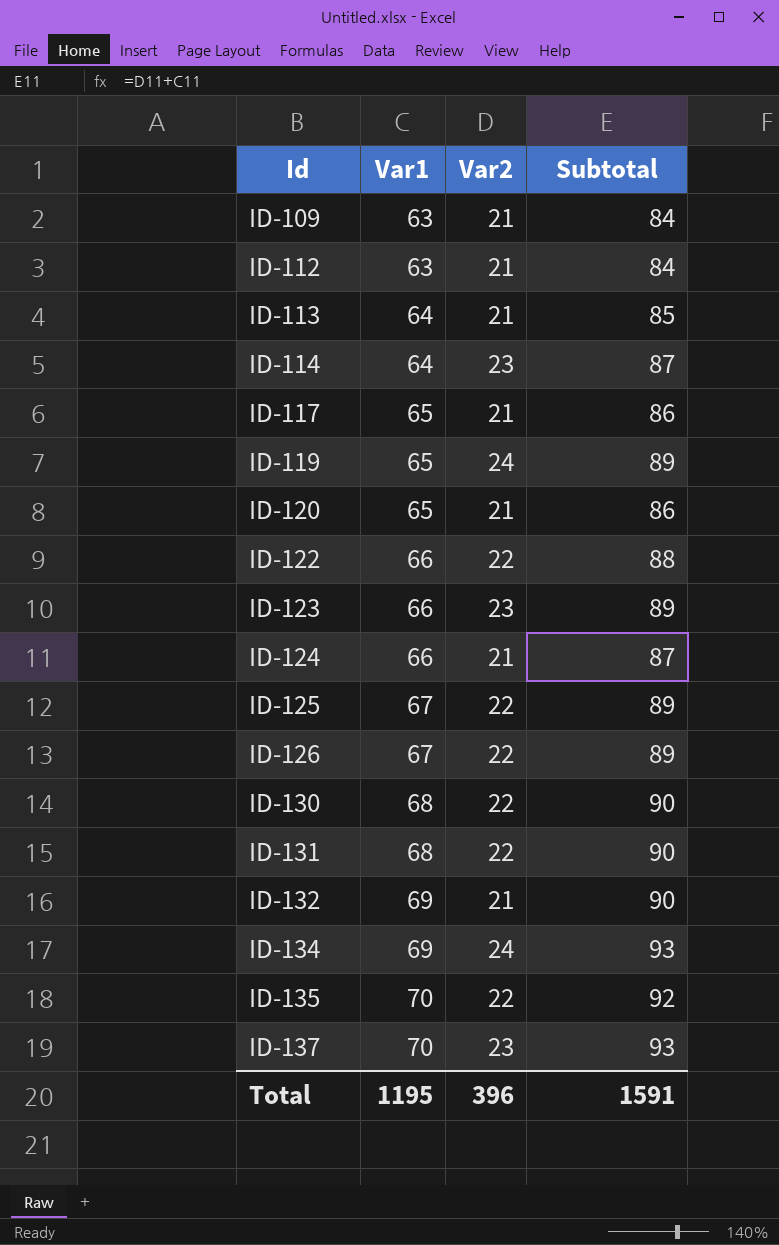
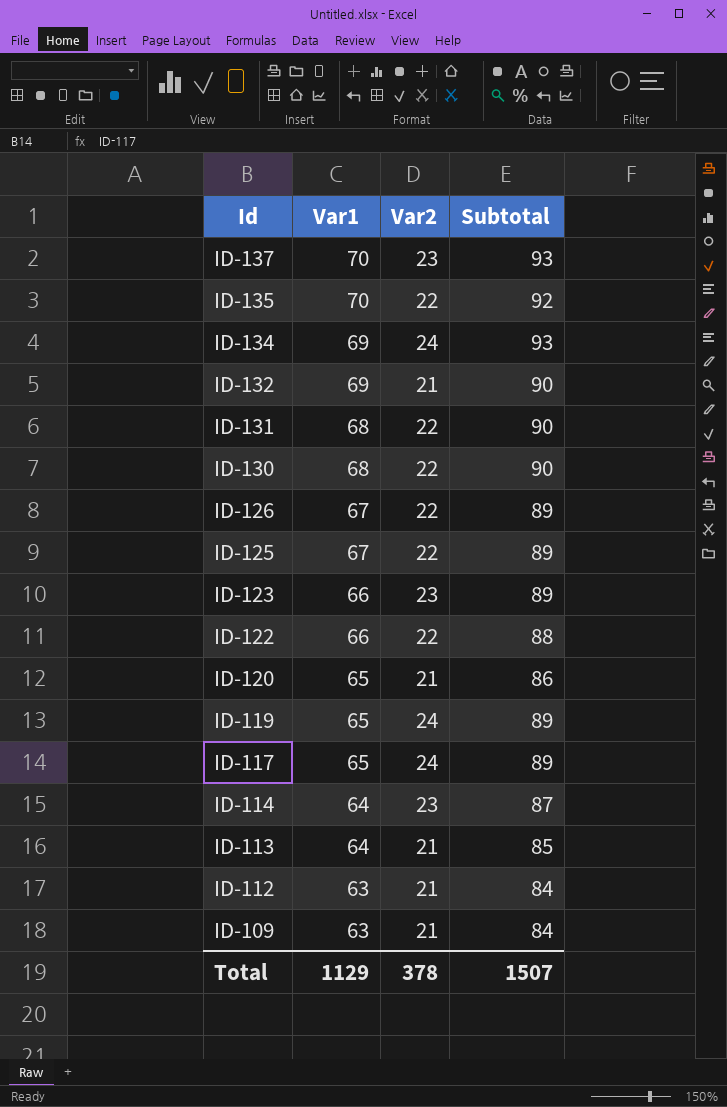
row order: Id ascending -> Id descending
row ID-124: 66 | 21 | 87 -> none
ID-117 | Var2: 21 -> 24
ID-117 | Subtotal: 86 -> 89
Total | Var1: 1195 -> 1129
Total | Var2: 396 -> 378
Total | Subtotal: 1591 -> 1507

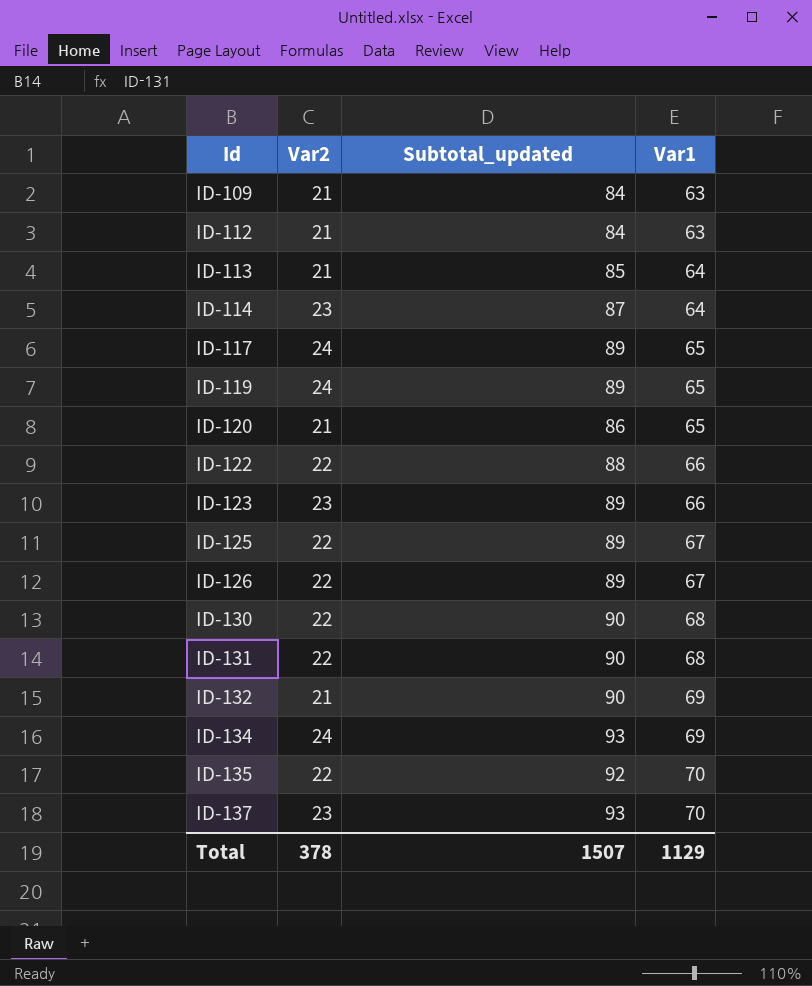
row order: Id descending -> Id ascending
column name: Subtotal -> Subtotal_updated
column Var1 | position: 2 -> 4

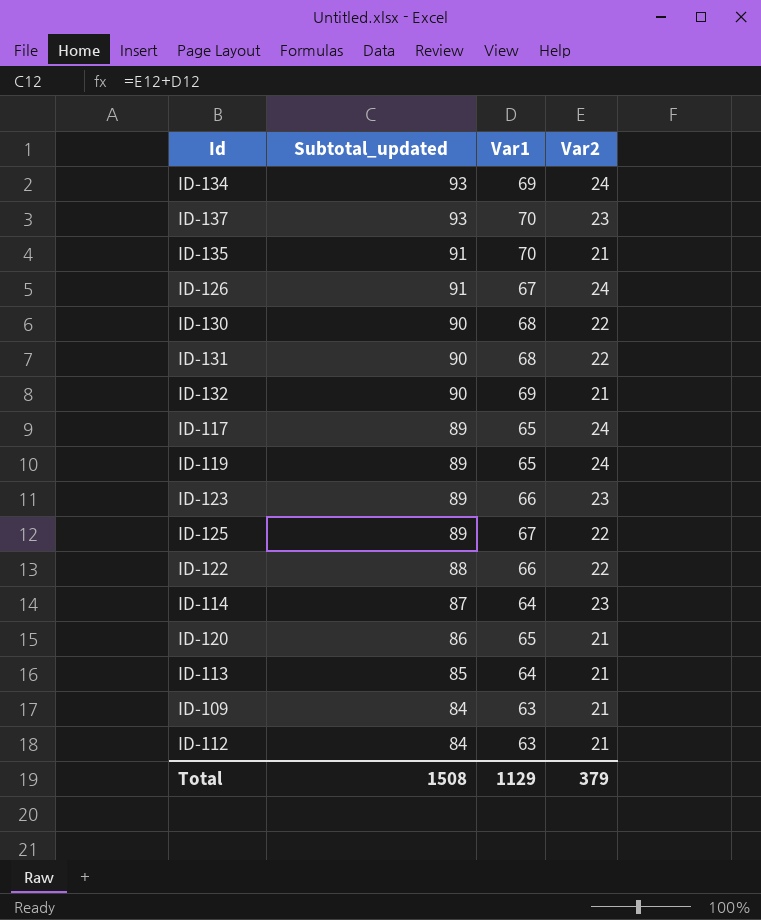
row order: Id ascending -> Subtotal_updated descending
column Var2 | position: 2 -> 4
ID-135 | Subtotal_updated: 92 -> 91
ID-135 | Var2: 22 -> 21
ID-126 | Subtotal_updated: 89 -> 91
ID-126 | Var2: 22 -> 24
Total | Subtotal_updated: 1507 -> 1508
Total | Var2: 378 -> 379

